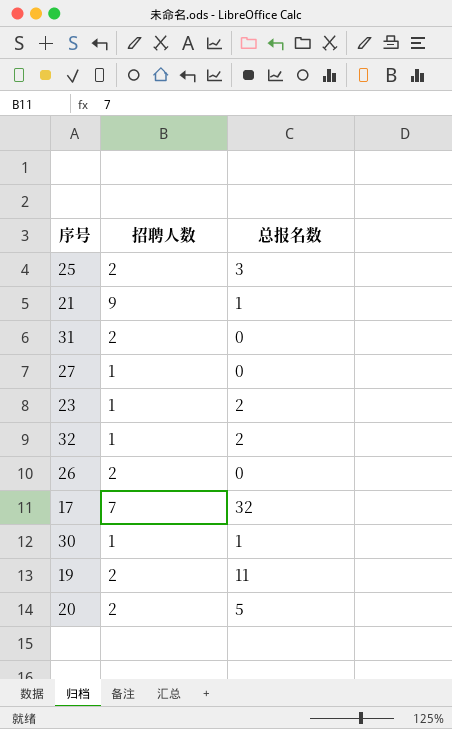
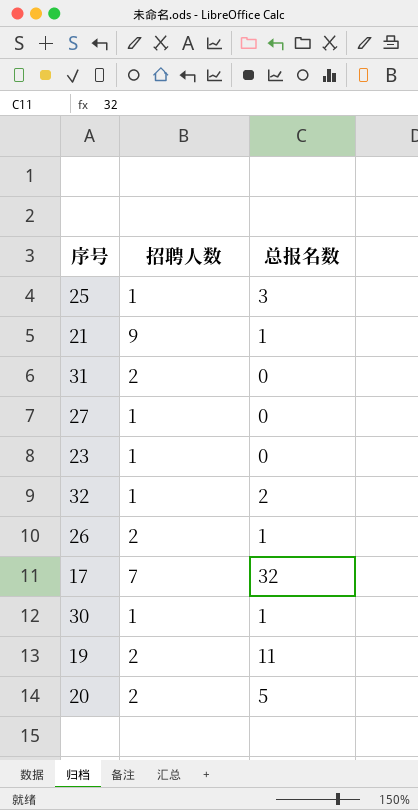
25 | 招聘人数: 2 -> 1
23 | 总报名数: 2 -> 0
26 | 总报名数: 0 -> 1

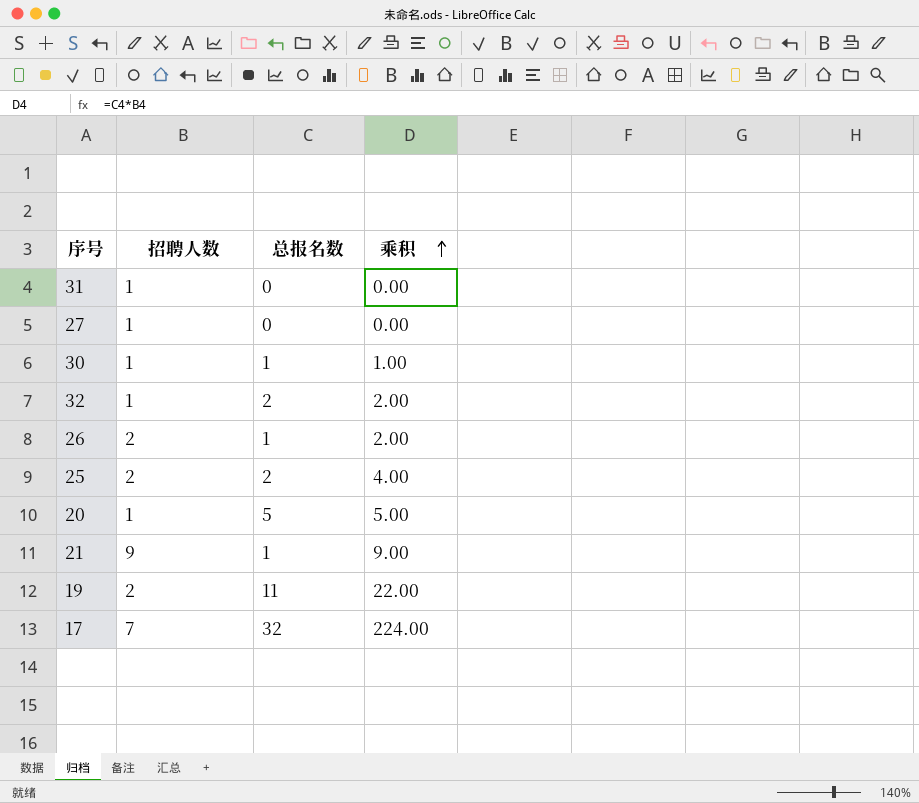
row order: none -> 乘积 ascending
column 乘积 | formula: none -> [招聘人数] * [总报名数]
row 23: 1 | 0 -> none
31 | 招聘人数: 2 -> 1
25 | 招聘人数: 1 -> 2
25 | 总报名数: 3 -> 2
20 | 招聘人数: 2 -> 1

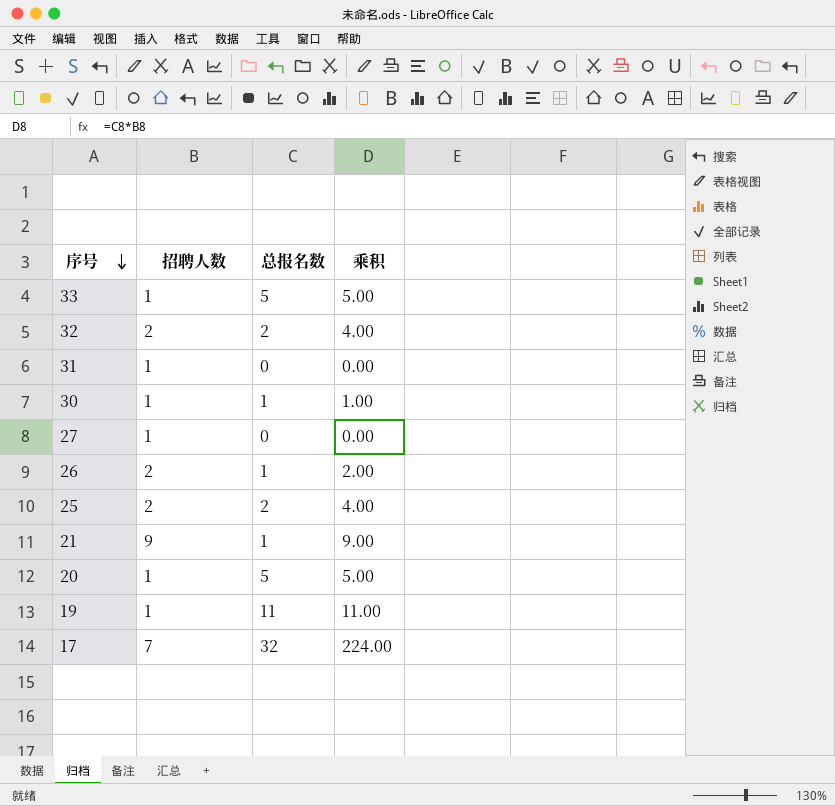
row order: 乘积 ascending -> 序号 descending
row 33: none -> 1 | 5 | 5.00
32 | 招聘人数: 1 -> 2
32 | 乘积: 2.00 -> 4.00
19 | 招聘人数: 2 -> 1
19 | 乘积: 22.00 -> 11.00

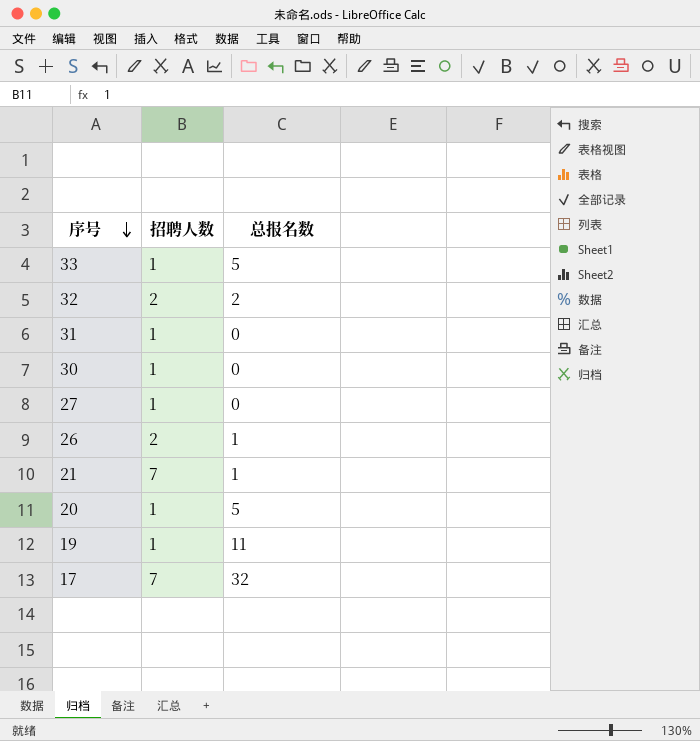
column 乘积 | formula: [招聘人数] * [总报名数] -> none
row 25: 2 | 2 | 4.00 -> none
30 | 总报名数: 1 -> 0
21 | 招聘人数: 9 -> 7

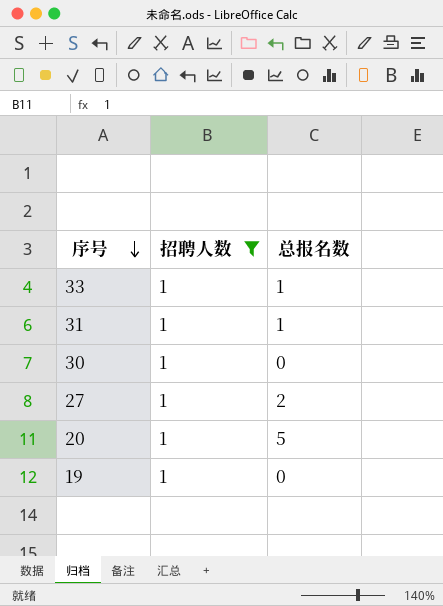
filter: none -> 招聘人数 = 1
33 | 总报名数: 5 -> 1
31 | 总报名数: 0 -> 1
27 | 总报名数: 0 -> 2
19 | 总报名数: 11 -> 0

